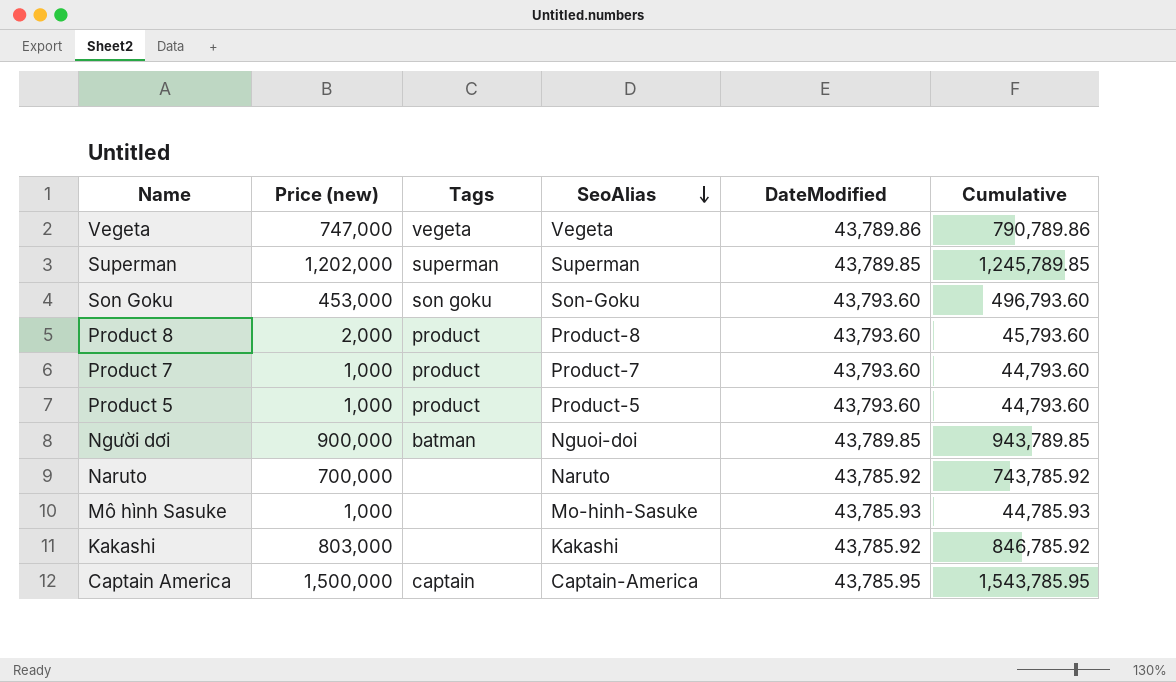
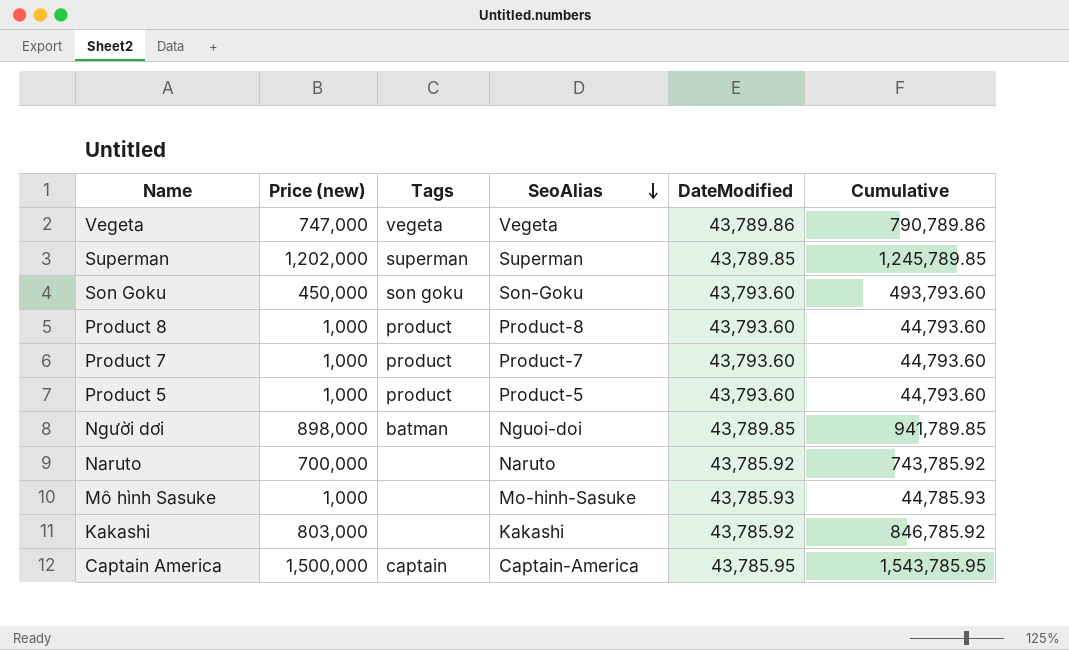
Son Goku | Price (new): 453,000 -> 450,000
Son Goku | Cumulative: 496,793.60 -> 493,793.60
Product 8 | Price (new): 2,000 -> 1,000
Product 8 | Cumulative: 45,793.60 -> 44,793.60
Người dơi | Price (new): 900,000 -> 898,000
Người dơi | Cumulative: 943,789.85 -> 941,789.85

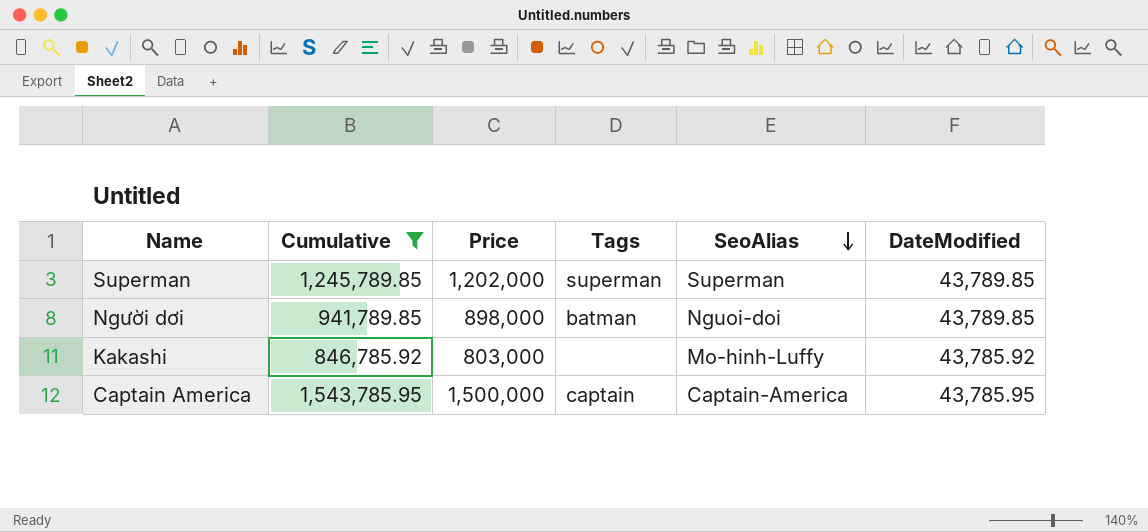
filter: none -> Cumulative >= 846,785.92
column Cumulative | position: 6 -> 2
column name: Price (new) -> Price
Kakashi | SeoAlias: Kakashi -> Mo-hinh-Luffy

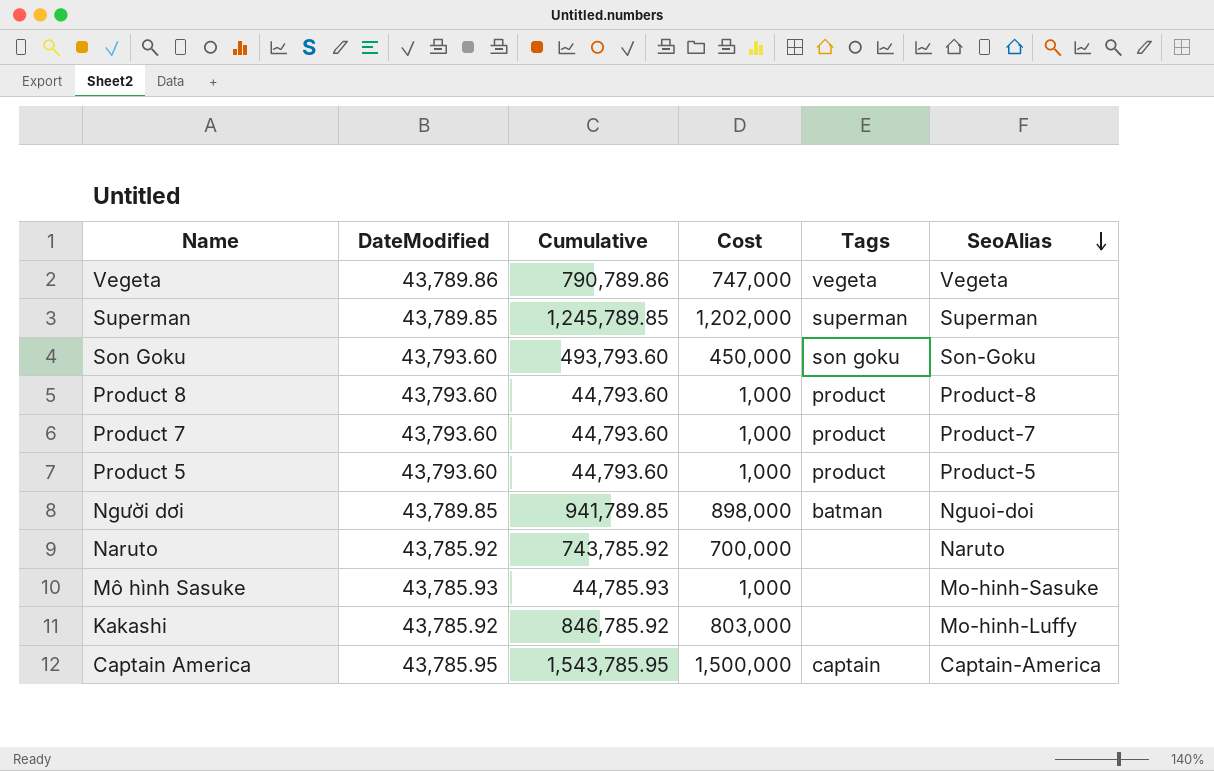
filter: Cumulative >= 846,785.92 -> none
column DateModified | position: 6 -> 2
column name: Price -> Cost

